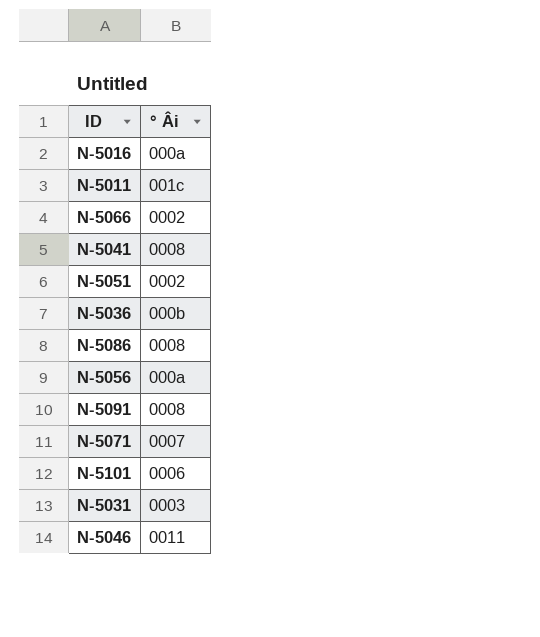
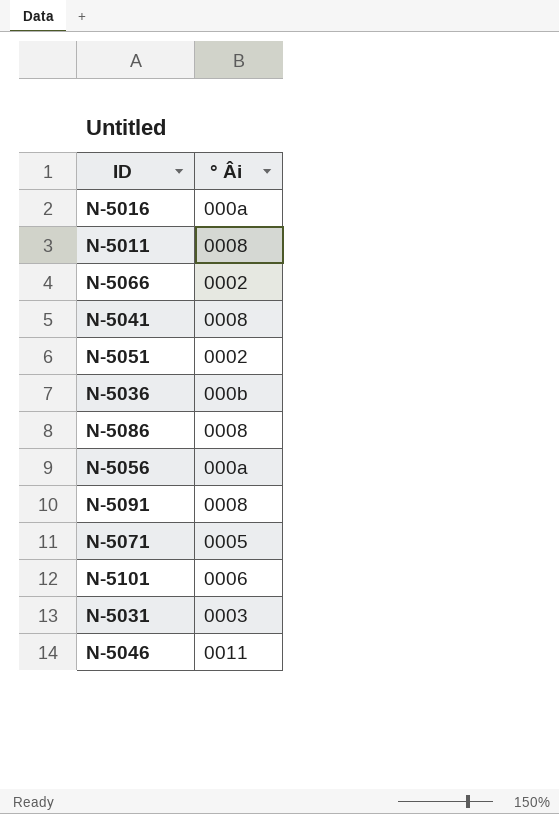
N-5011 | ° Âi: 001c -> 0008
N-5071 | ° Âi: 0007 -> 0005

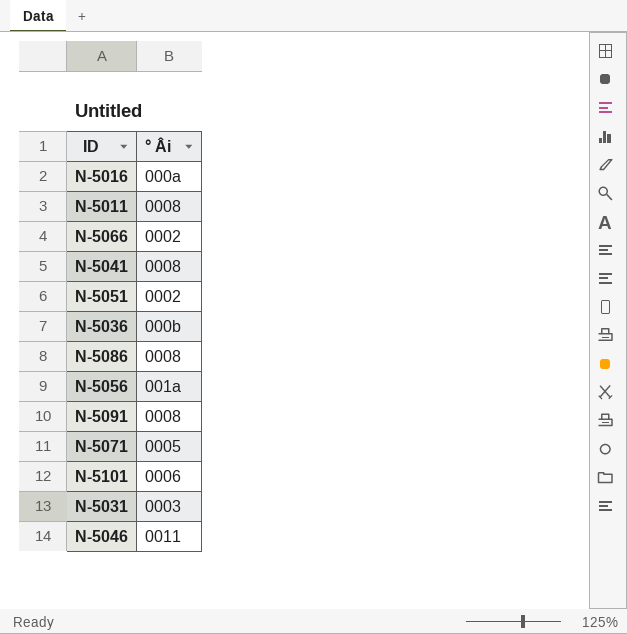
N-5056 | ° Âi: 000a -> 001a

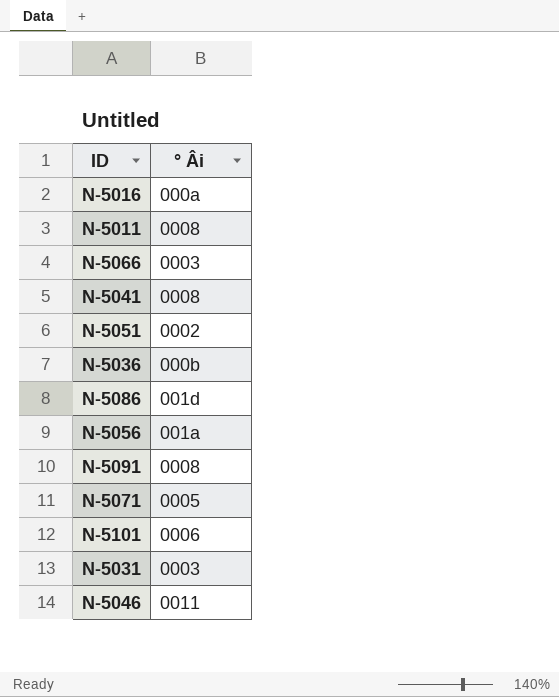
N-5066 | ° Âi: 0002 -> 0003
N-5086 | ° Âi: 0008 -> 001d

